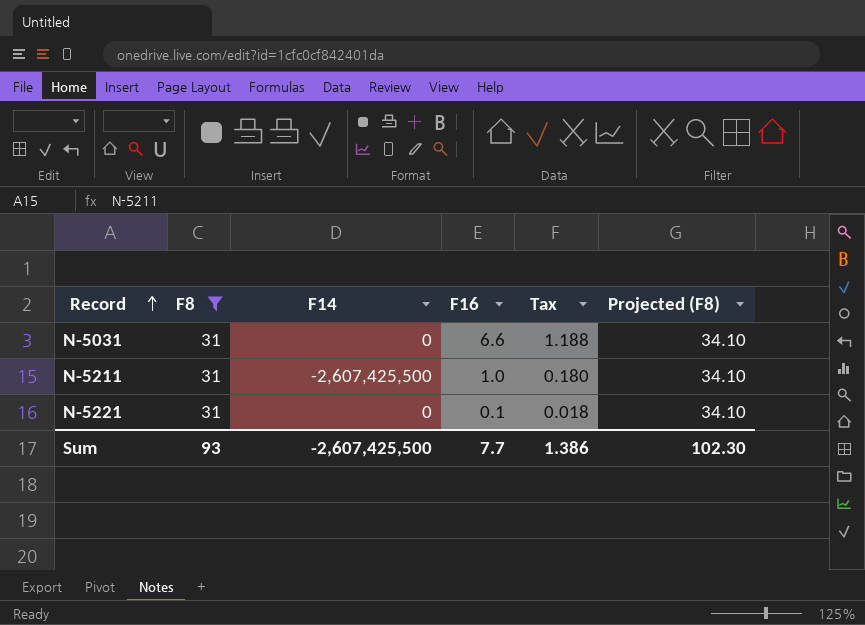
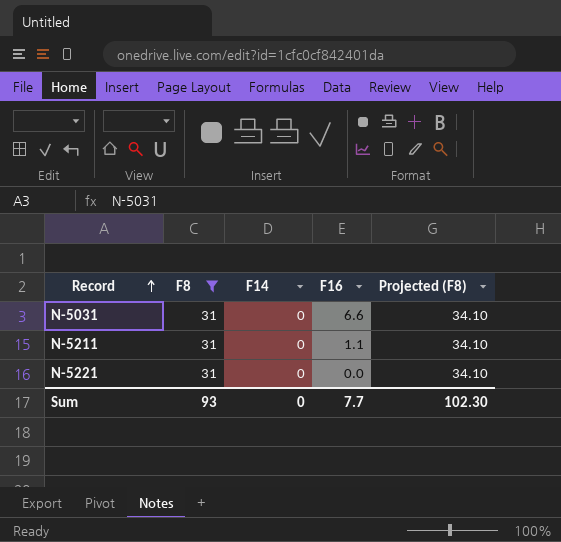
column Tax | formula: [F16] * 0.18 -> none
N-5211 | F14: -2,607,425,500 -> 0
N-5211 | F16: 1.0 -> 1.1
N-5221 | F16: 0.1 -> 0.0
Sum | F14: -2,607,425,500 -> 0

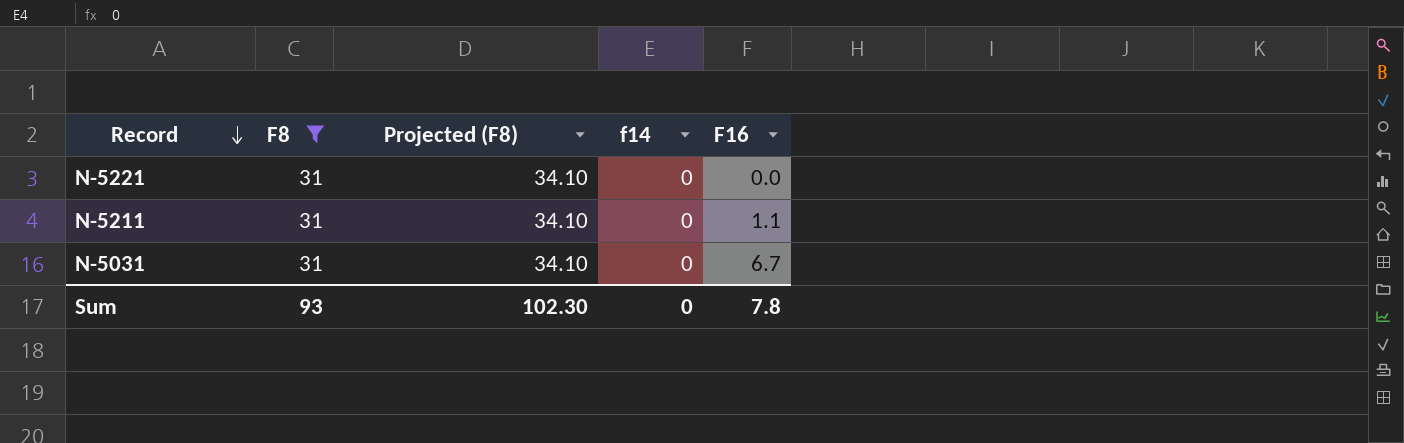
row order: Record ascending -> Record descending
column Projected (F8) | position: 5 -> 3
column name: F14 -> f14
N-5031 | F16: 6.6 -> 6.7
Sum | F16: 7.7 -> 7.8

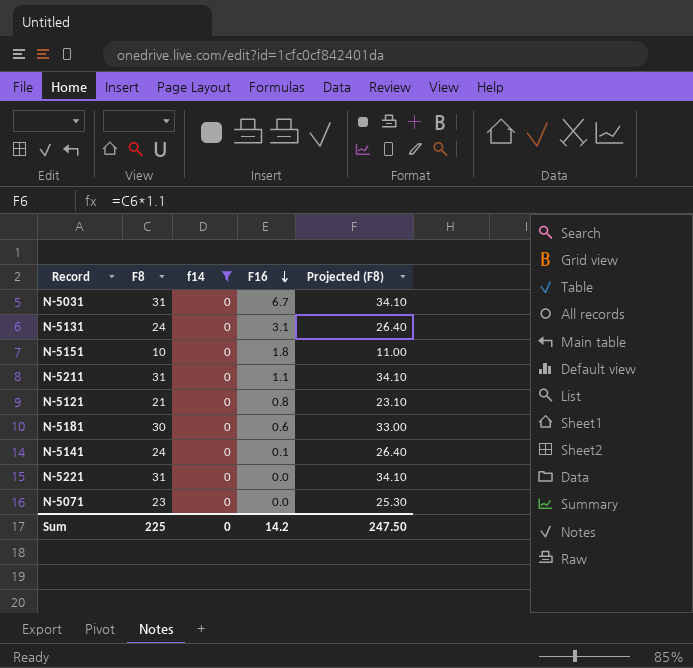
filter: F8 = 31 -> f14 = 0
row order: Record descending -> F16 descending
column Projected (F8) | position: 3 -> 5
Sum | F8: 93 -> 225
Sum | F16: 7.8 -> 14.2
Sum | Projected (F8): 102.30 -> 247.50

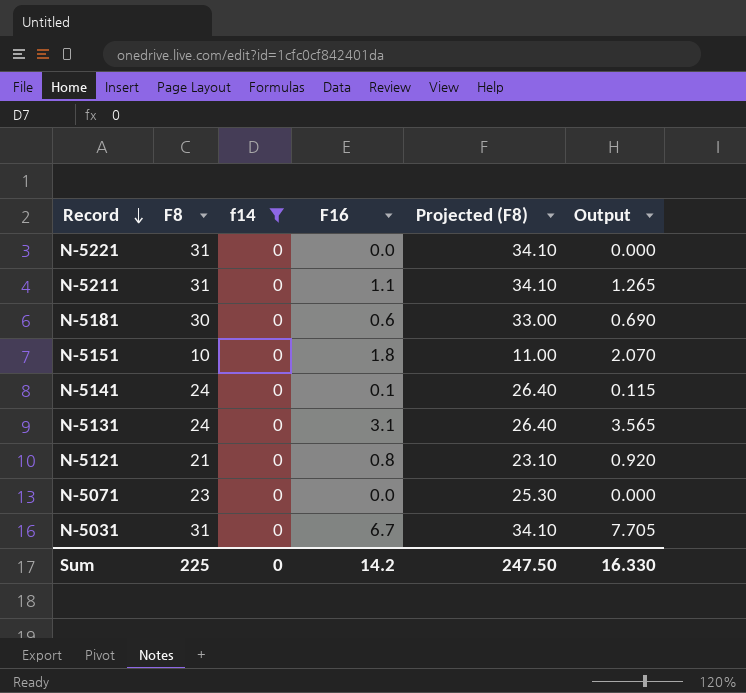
row order: F16 descending -> Record descending
column Output | formula: none -> [F16] * 1.15

